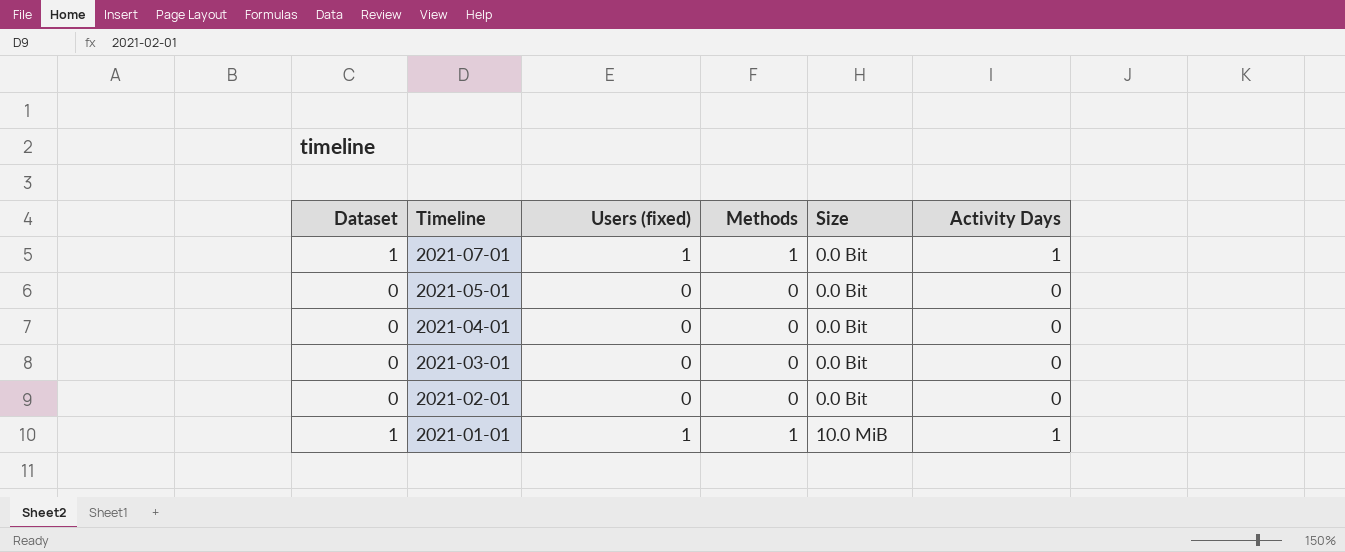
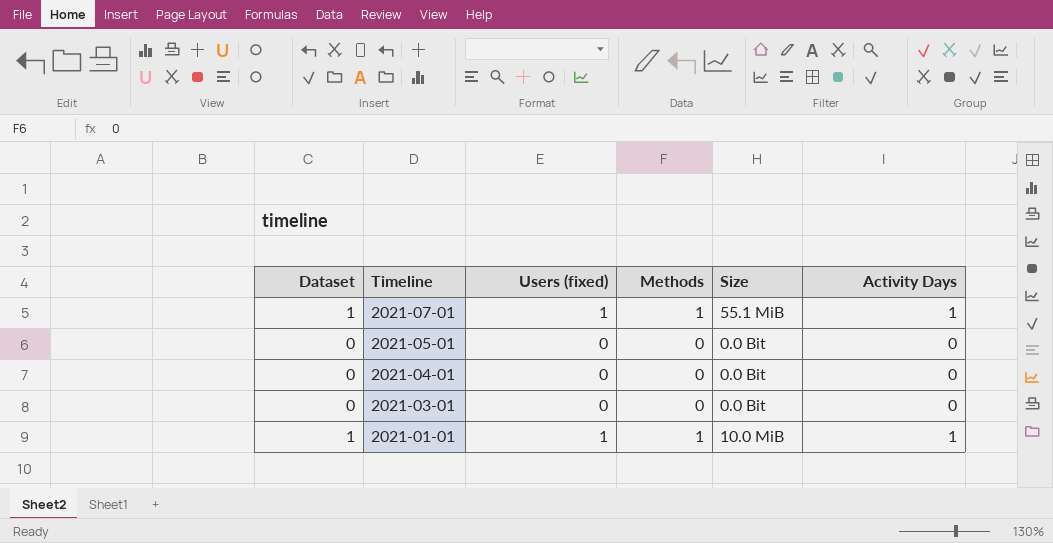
row 2021-02-01: 0 | 0 | 0 | 0.0 Bit | 0 -> none
2021-07-01 | Size: 0.0 Bit -> 55.1 MiB

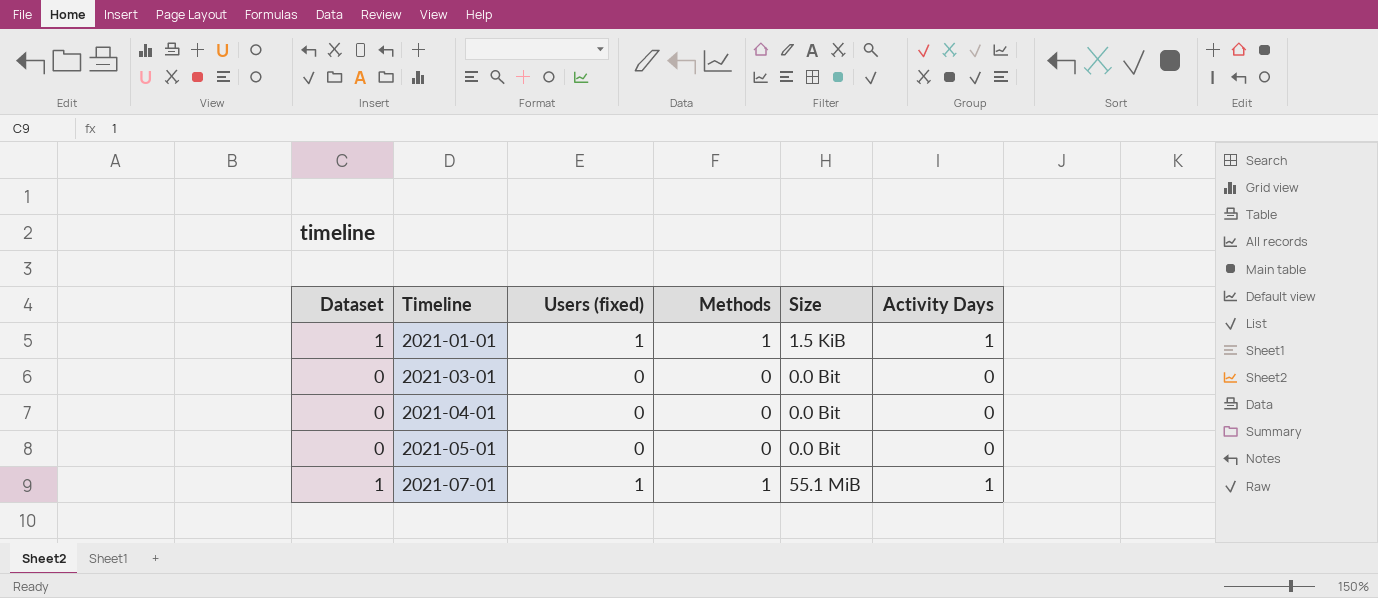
row order: Timeline descending -> Timeline ascending
2021-01-01 | Size: 10.0 MiB -> 1.5 KiB

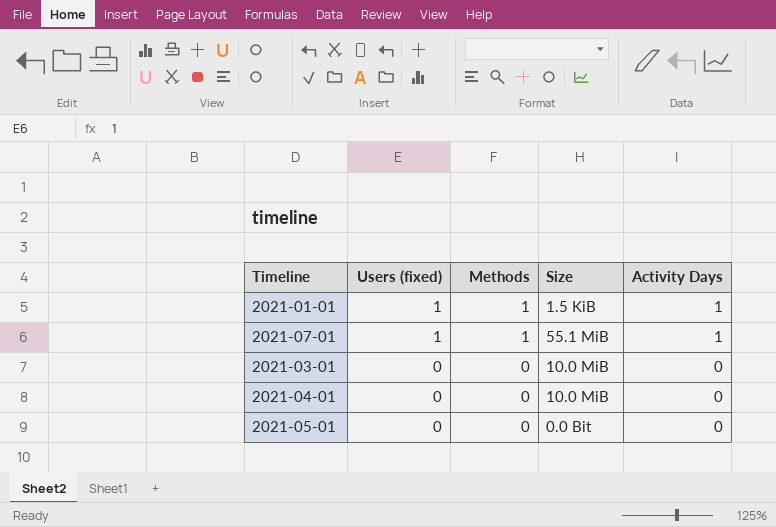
row order: Timeline ascending -> Users (fixed) descending
column Dataset | position: 1 -> none
2021-03-01 | Size: 0.0 Bit -> 10.0 MiB
2021-04-01 | Size: 0.0 Bit -> 10.0 MiB

